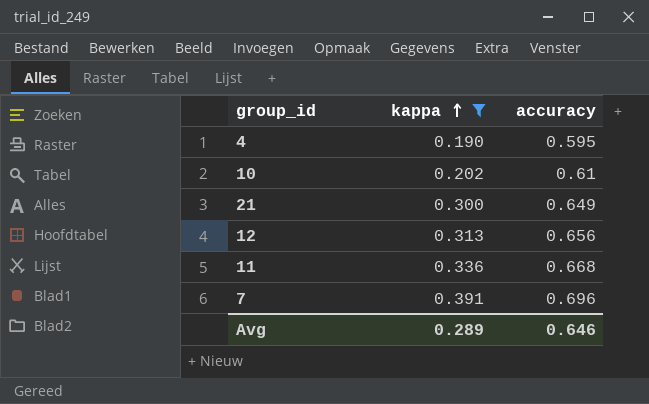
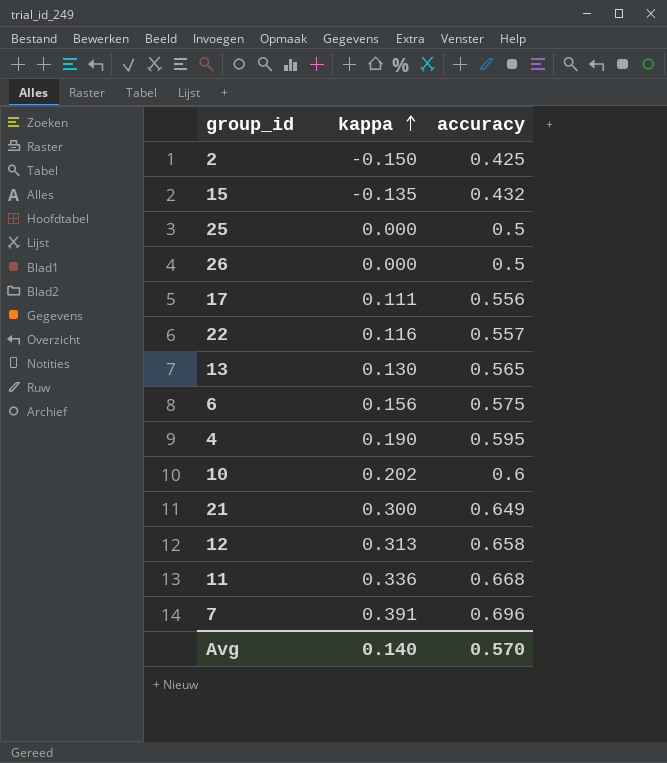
filter: kappa >= 0.190 -> none
10 | accuracy: 0.61 -> 0.6
12 | accuracy: 0.656 -> 0.658
Avg | kappa: 0.289 -> 0.140
Avg | accuracy: 0.646 -> 0.570

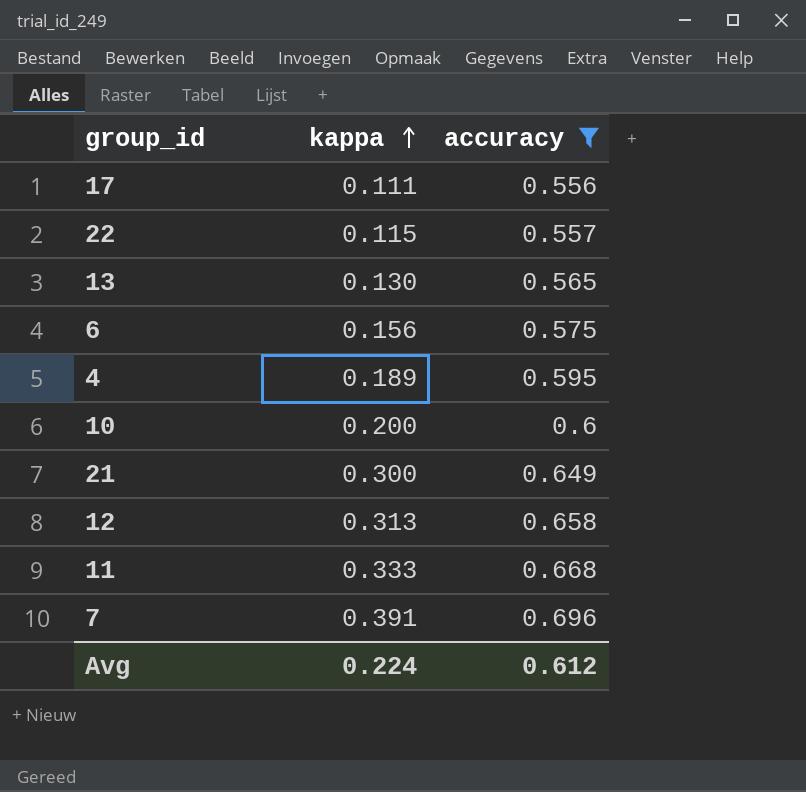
filter: none -> accuracy >= 0.556
22 | kappa: 0.116 -> 0.115
4 | kappa: 0.190 -> 0.189
10 | kappa: 0.202 -> 0.200
11 | kappa: 0.336 -> 0.333
Avg | kappa: 0.140 -> 0.224
Avg | accuracy: 0.570 -> 0.612

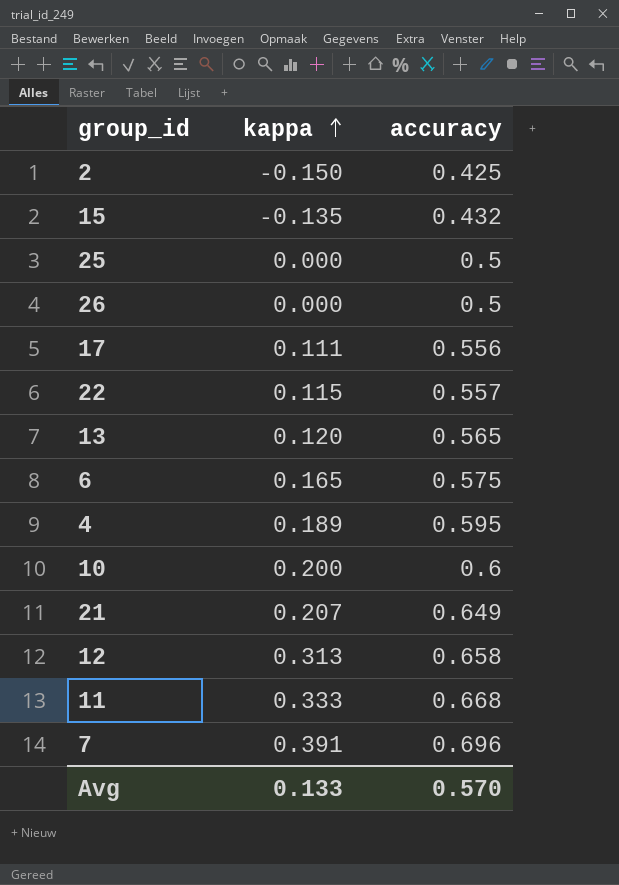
filter: accuracy >= 0.556 -> none
13 | kappa: 0.130 -> 0.120
6 | kappa: 0.156 -> 0.165
21 | kappa: 0.300 -> 0.207
Avg | kappa: 0.224 -> 0.133
Avg | accuracy: 0.612 -> 0.570

